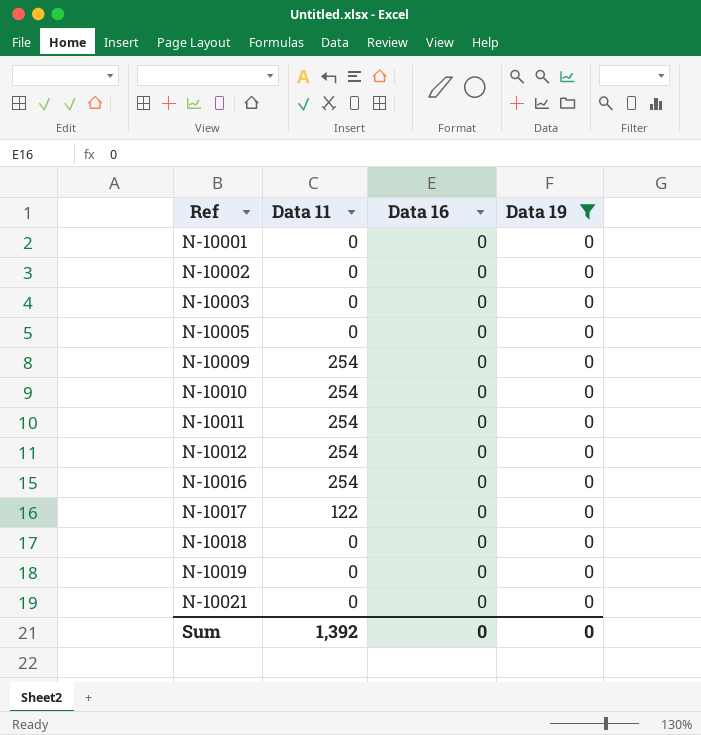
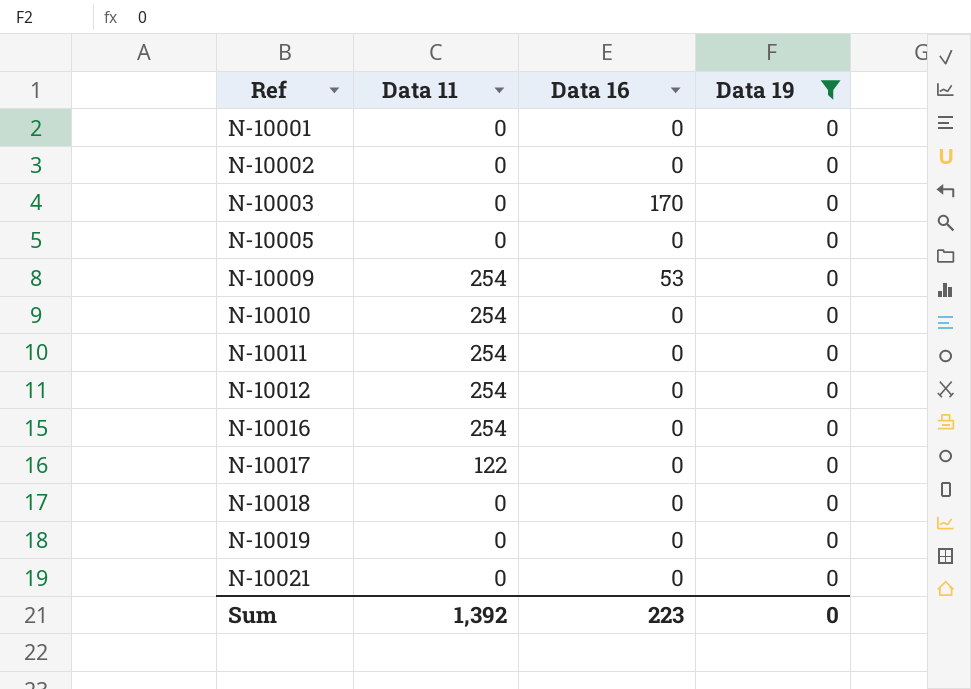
N-10003 | Data 16: 0 -> 170
N-10009 | Data 16: 0 -> 53
Sum | Data 16: 0 -> 223

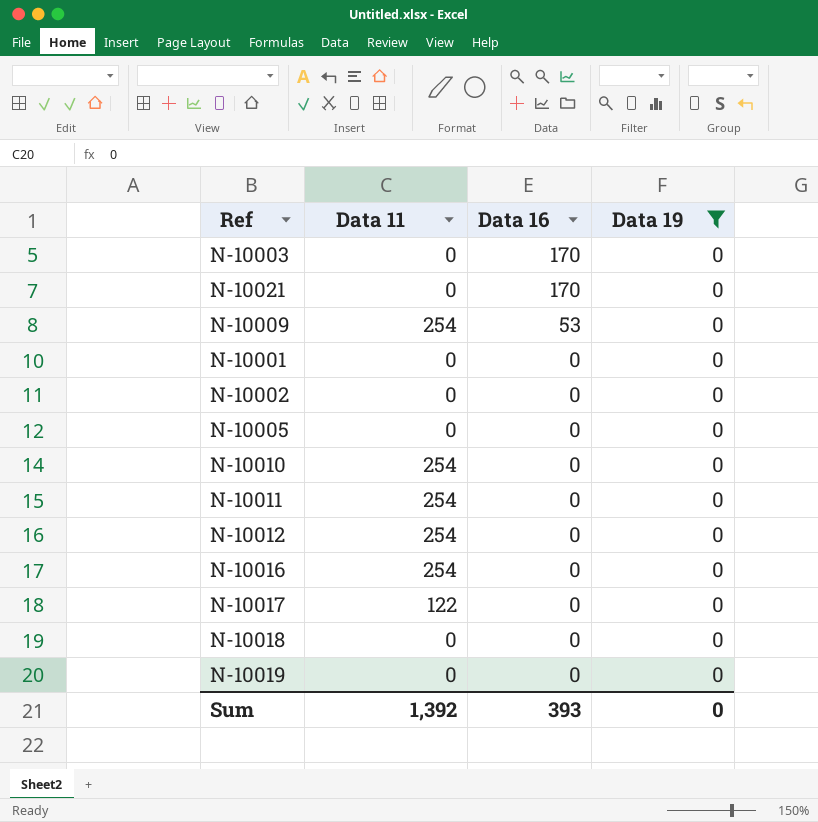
row order: Ref ascending -> Data 16 descending
N-10021 | Data 16: 0 -> 170
Sum | Data 16: 223 -> 393

